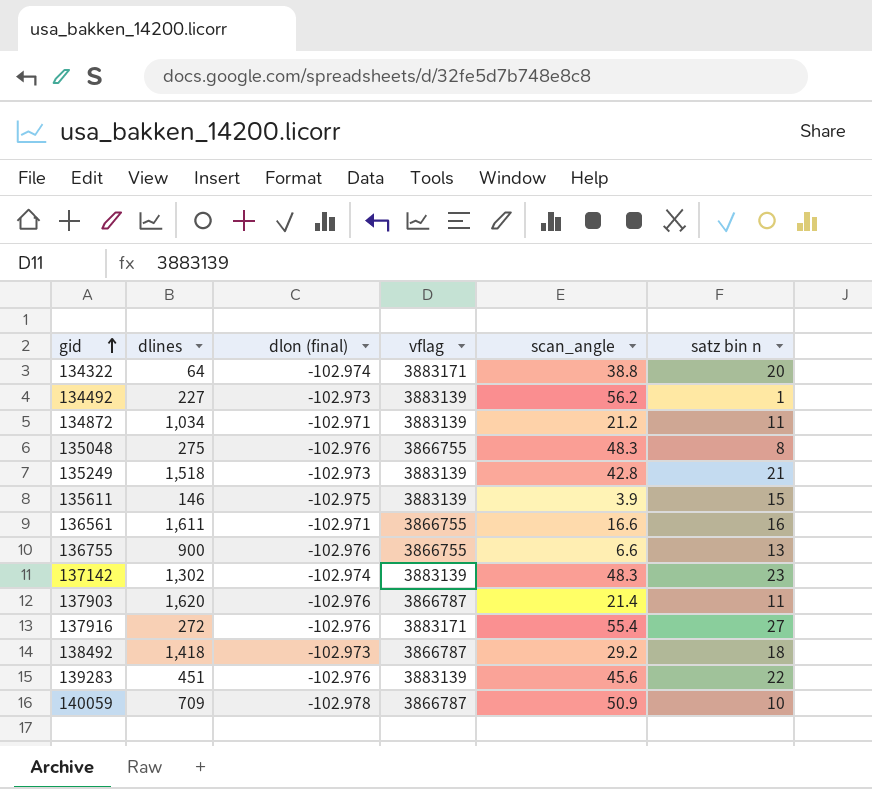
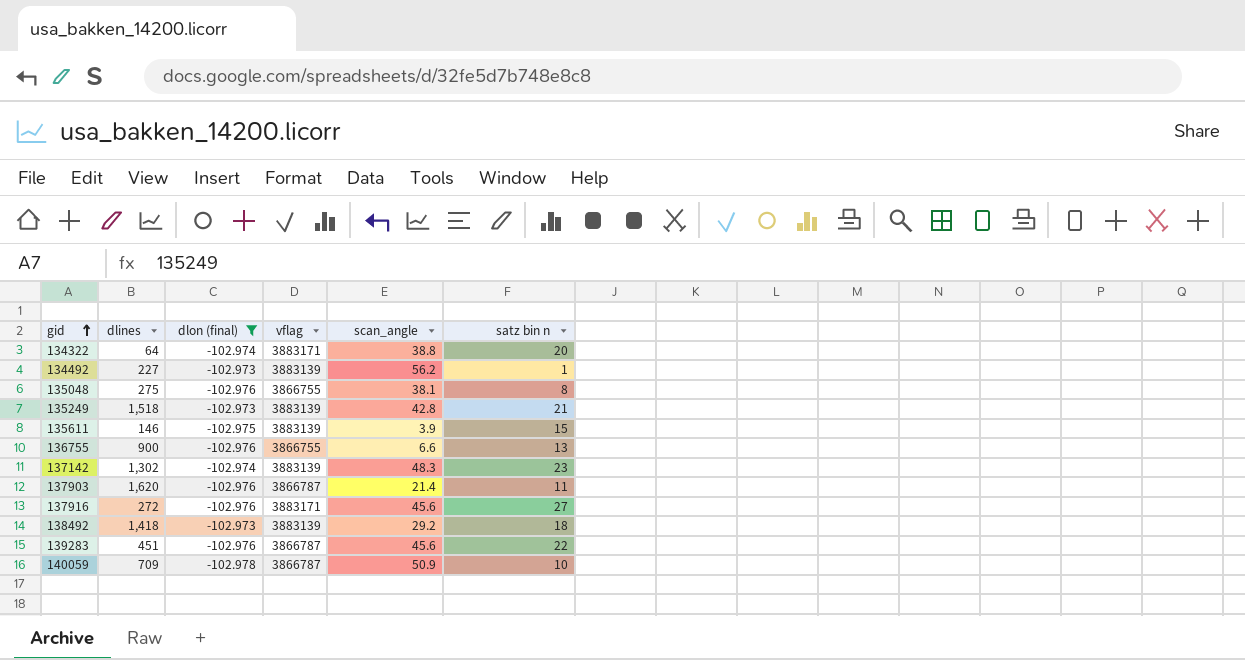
filter: none -> dlon (final) != -102.971
135048 | scan_angle: 48.3 -> 38.1
137916 | scan_angle: 55.4 -> 45.6
138492 | vflag: 3866787 -> 3883139
139283 | vflag: 3883139 -> 3866787

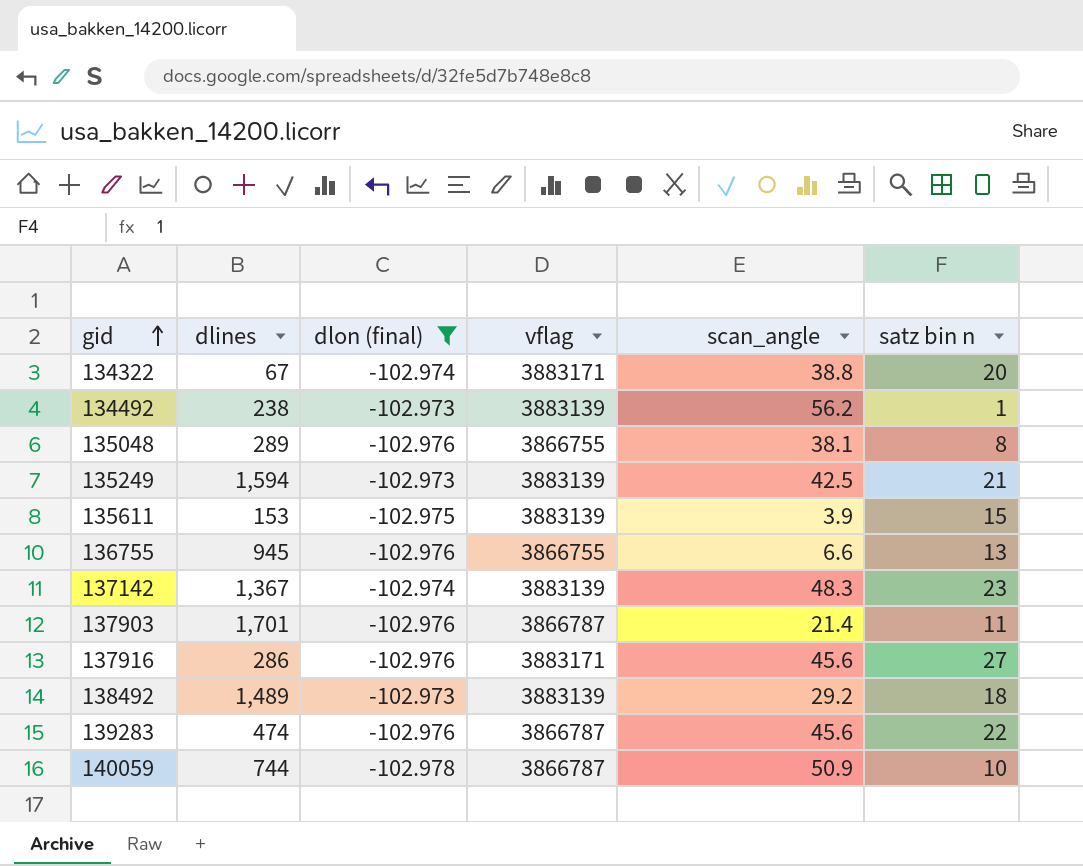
134322 | dlines: 64 -> 67
134492 | dlines: 227 -> 238
135048 | dlines: 275 -> 289
135249 | dlines: 1,518 -> 1,594
135249 | scan_angle: 42.8 -> 42.5
135611 | dlines: 146 -> 153
136755 | dlines: 900 -> 945
137142 | dlines: 1,302 -> 1,367
137903 | dlines: 1,620 -> 1,701
137916 | dlines: 272 -> 286
138492 | dlines: 1,418 -> 1,489
139283 | dlines: 451 -> 474
140059 | dlines: 709 -> 744

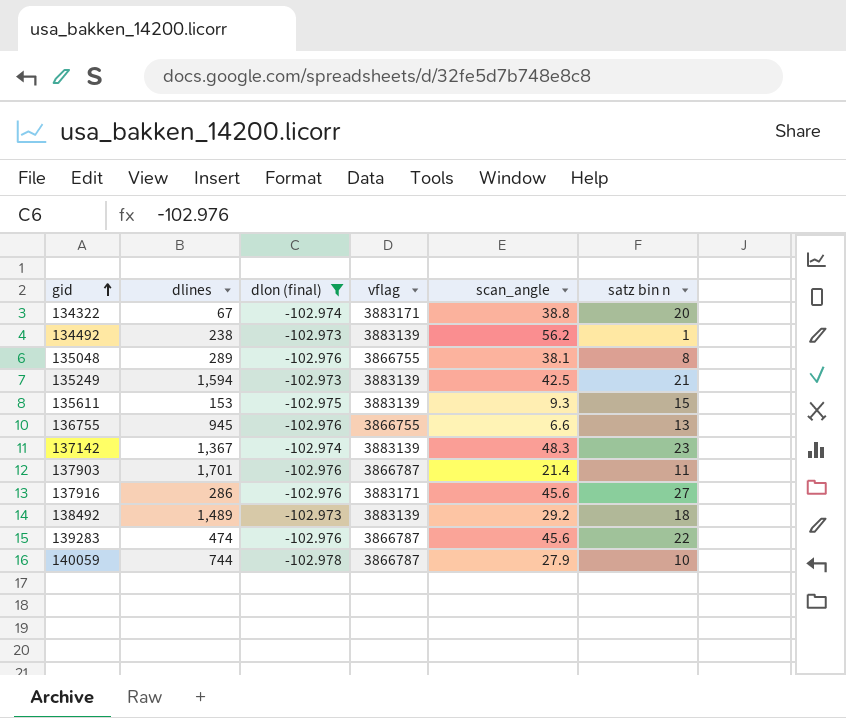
135611 | scan_angle: 3.9 -> 9.3
140059 | scan_angle: 50.9 -> 27.9

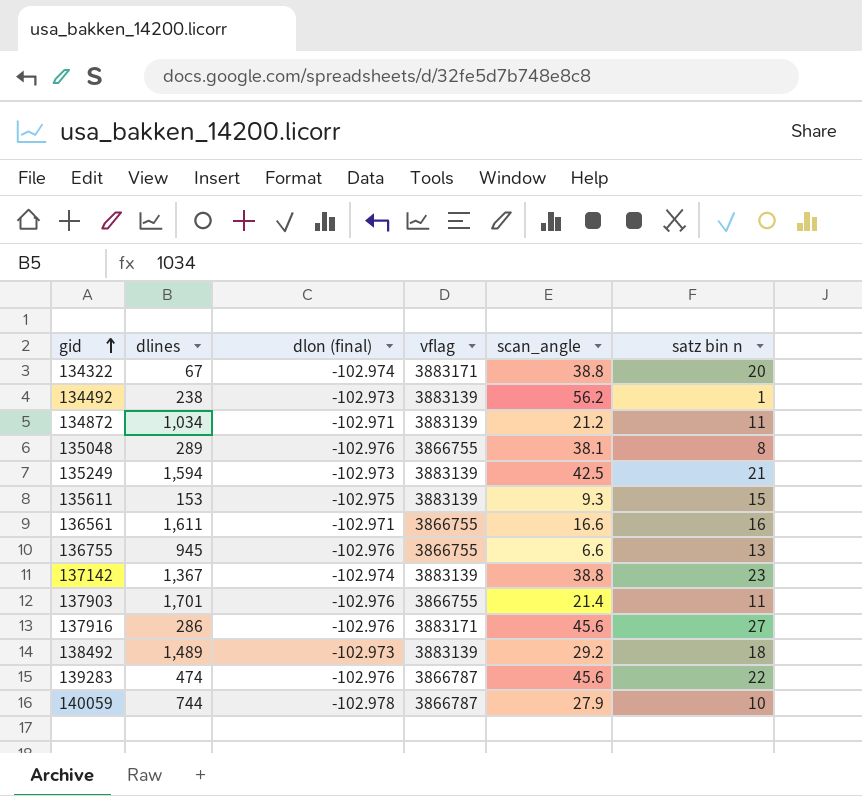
filter: dlon (final) != -102.971 -> none
137142 | scan_angle: 48.3 -> 38.8
137903 | vflag: 3866787 -> 3866755

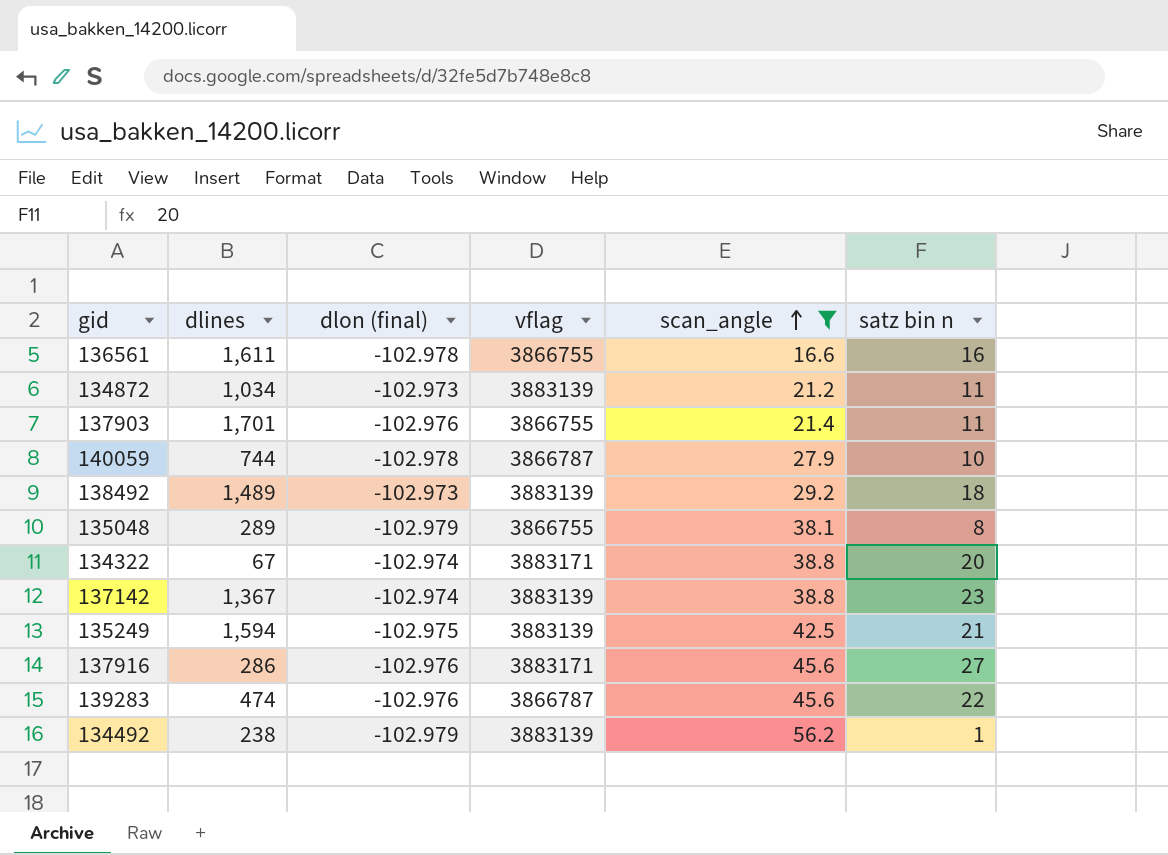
filter: none -> scan_angle >= 16.6
row order: gid ascending -> scan_angle ascending
136561 | dlon (final): -102.971 -> -102.978
134872 | dlon (final): -102.971 -> -102.973
135048 | dlon (final): -102.976 -> -102.979
135249 | dlon (final): -102.973 -> -102.975
134492 | dlon (final): -102.973 -> -102.979

